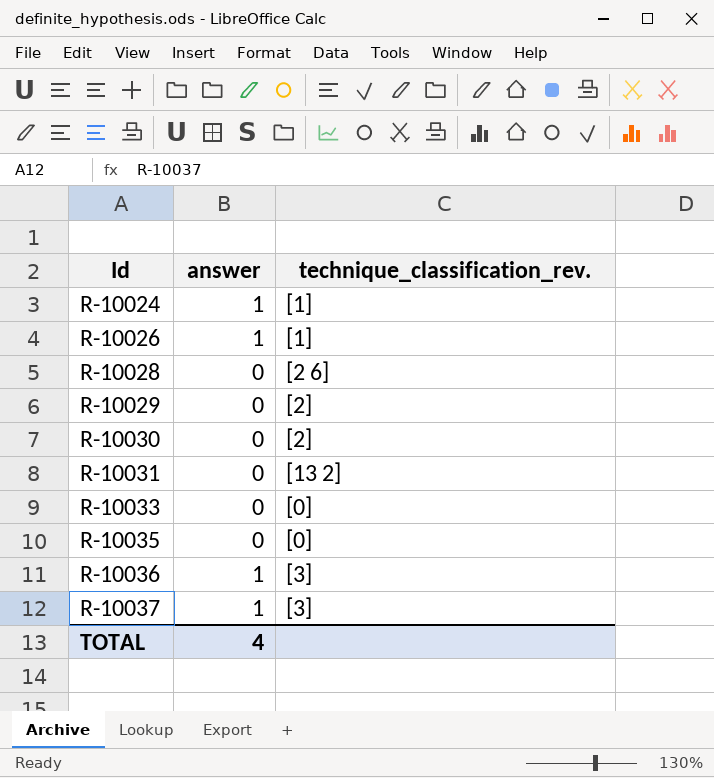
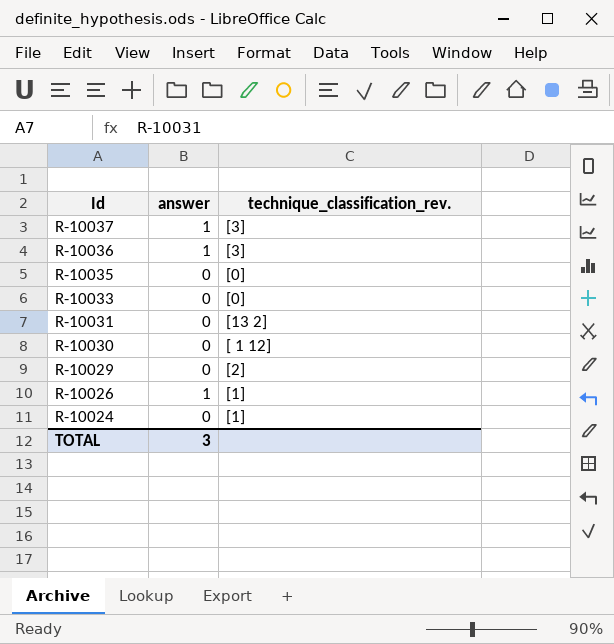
row order: Id ascending -> Id descending
row R-10028: 0 | [2 6] -> none
R-10030 | technique_classification_rev.: [2] -> [ 1 12]
R-10024 | answer: 1 -> 0
TOTAL | answer: 4 -> 3

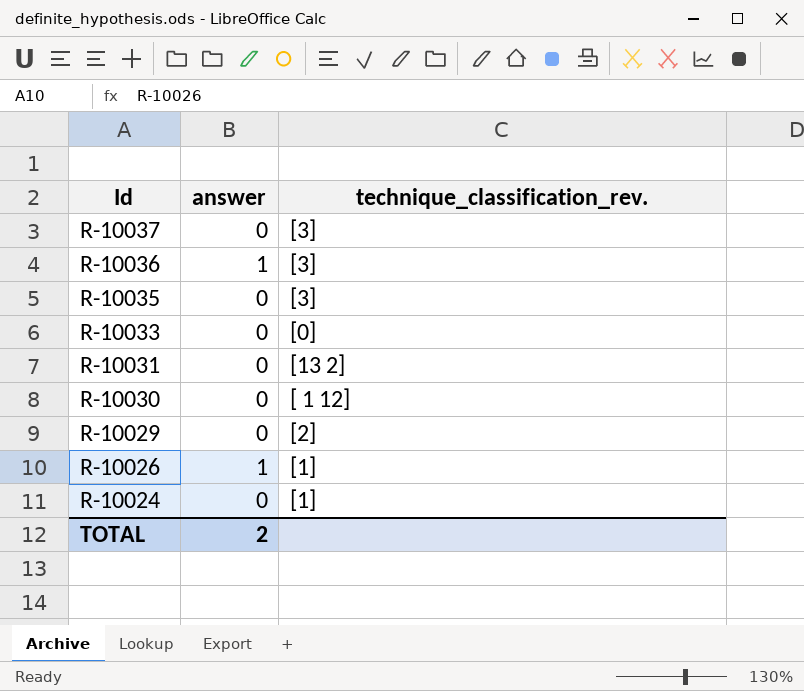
R-10037 | answer: 1 -> 0
R-10035 | technique_classification_rev.: [0] -> [3]
TOTAL | answer: 3 -> 2

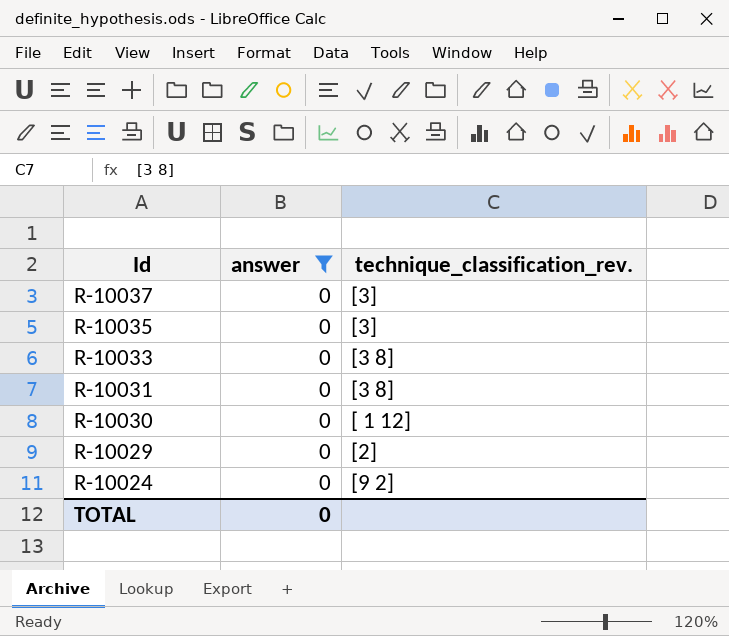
filter: none -> answer = 0
R-10033 | technique_classification_rev.: [0] -> [3 8]
R-10031 | technique_classification_rev.: [13 2] -> [3 8]
R-10024 | technique_classification_rev.: [1] -> [9 2]
TOTAL | answer: 2 -> 0

